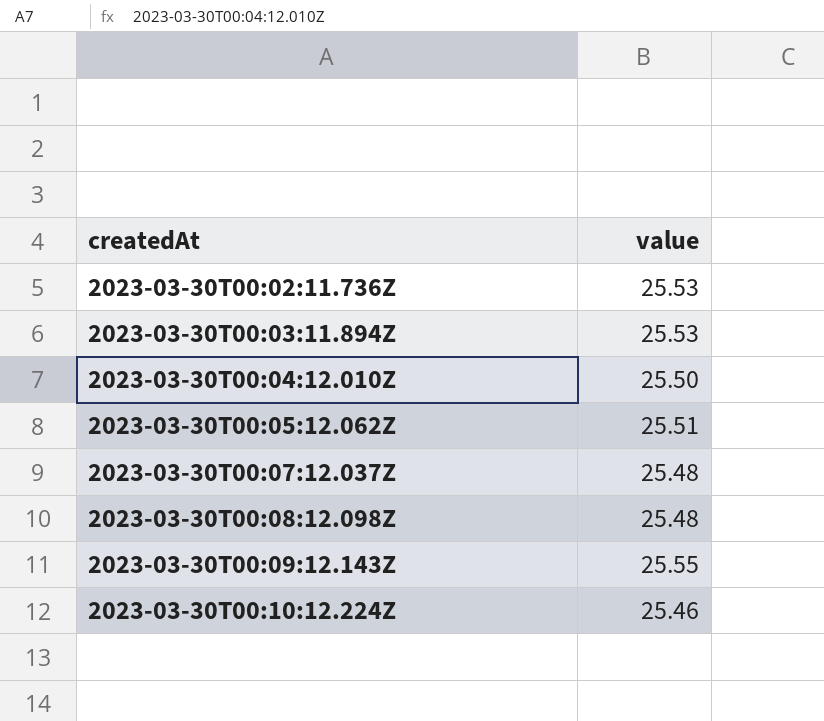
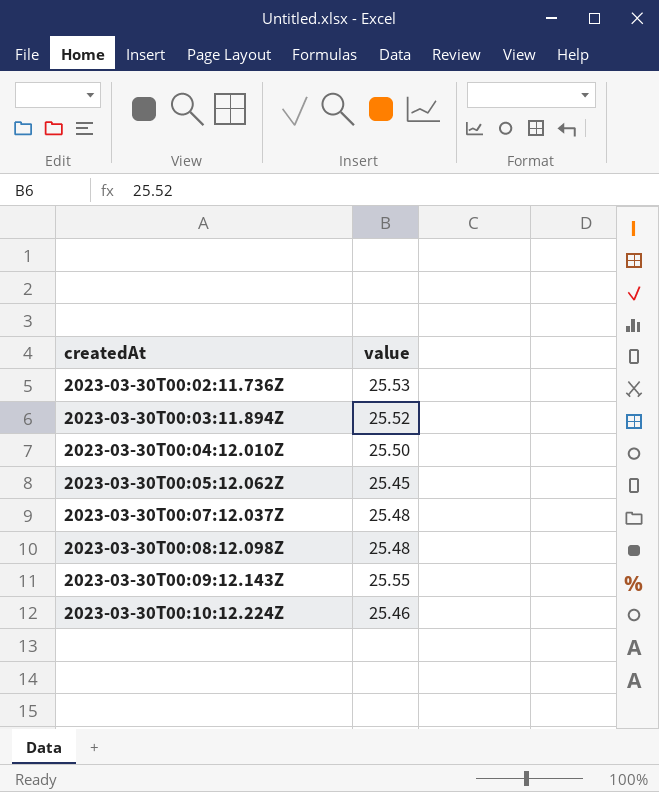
2023-03-30T00:03:11.894Z | value: 25.53 -> 25.52
2023-03-30T00:05:12.062Z | value: 25.51 -> 25.45

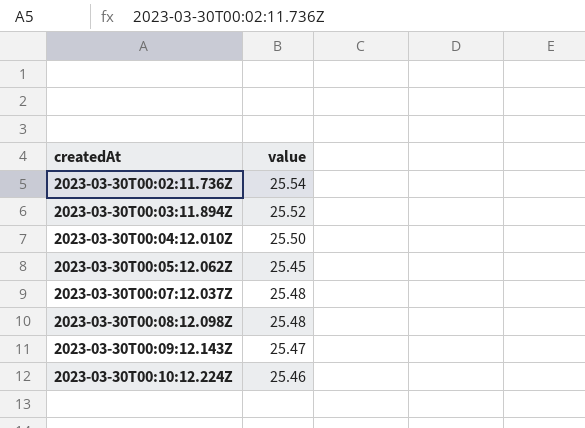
2023-03-30T00:02:11.736Z | value: 25.53 -> 25.54
2023-03-30T00:09:12.143Z | value: 25.55 -> 25.47

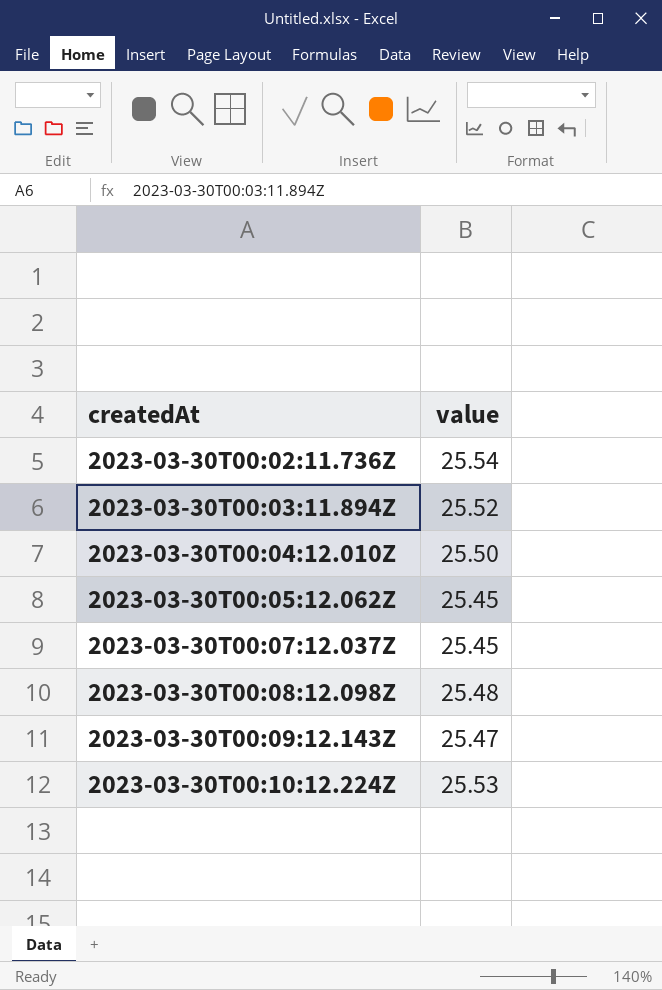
2023-03-30T00:07:12.037Z | value: 25.48 -> 25.45
2023-03-30T00:10:12.224Z | value: 25.46 -> 25.53

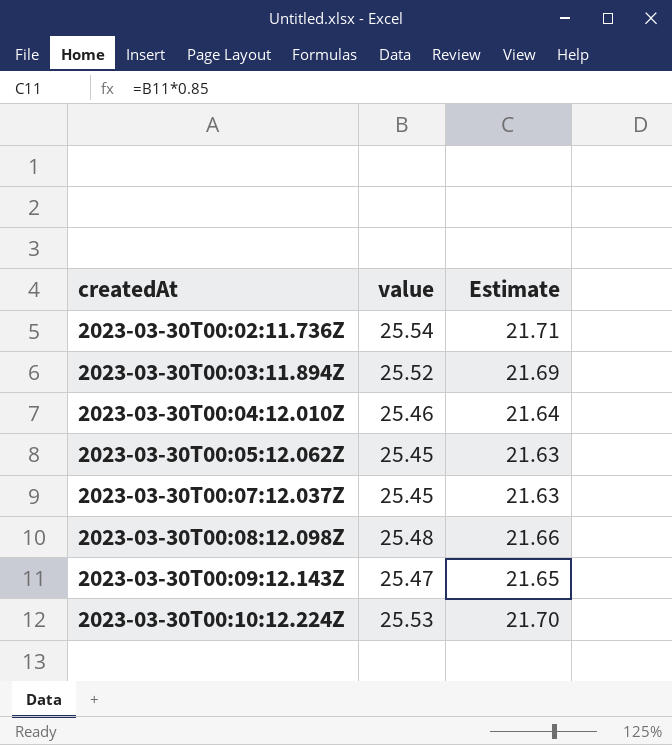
column Estimate | formula: none -> [value] * 0.85
2023-03-30T00:04:12.010Z | value: 25.50 -> 25.46

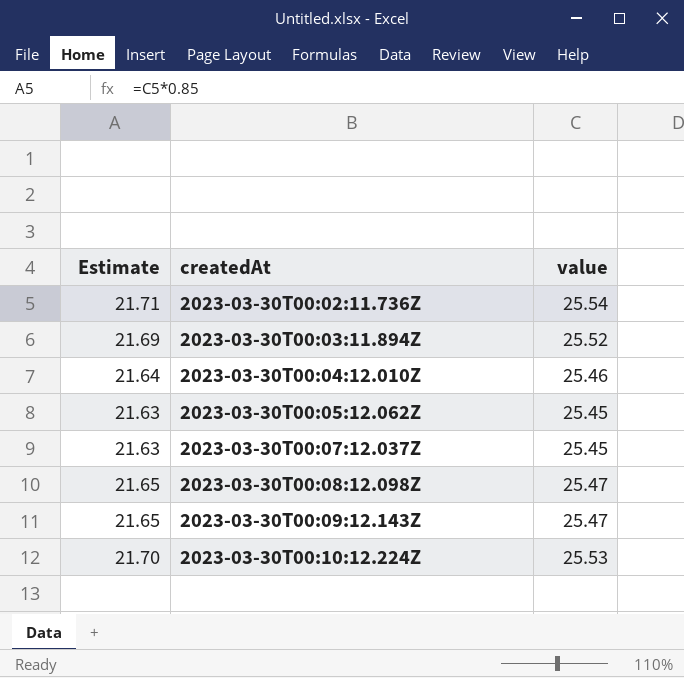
column Estimate | position: 3 -> 1
2023-03-30T00:08:12.098Z | Estimate: 21.66 -> 21.65
2023-03-30T00:08:12.098Z | value: 25.48 -> 25.47

